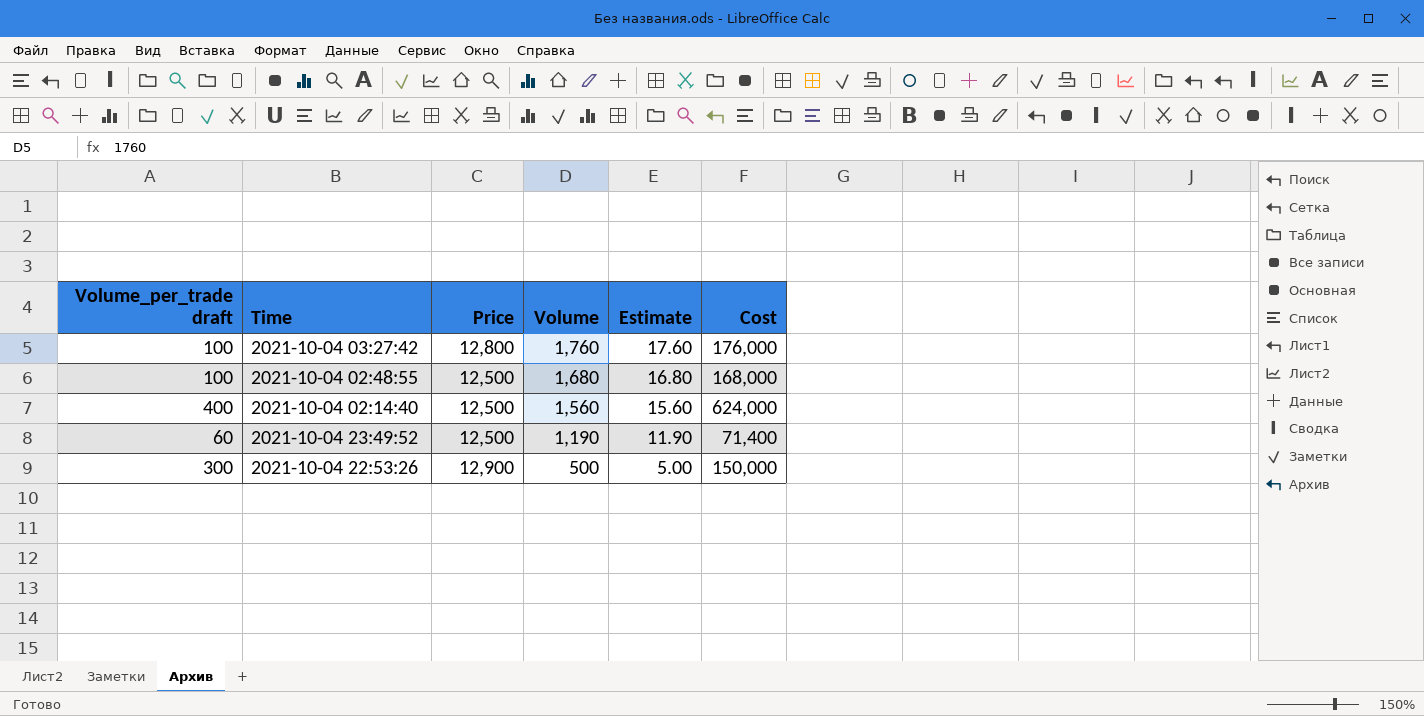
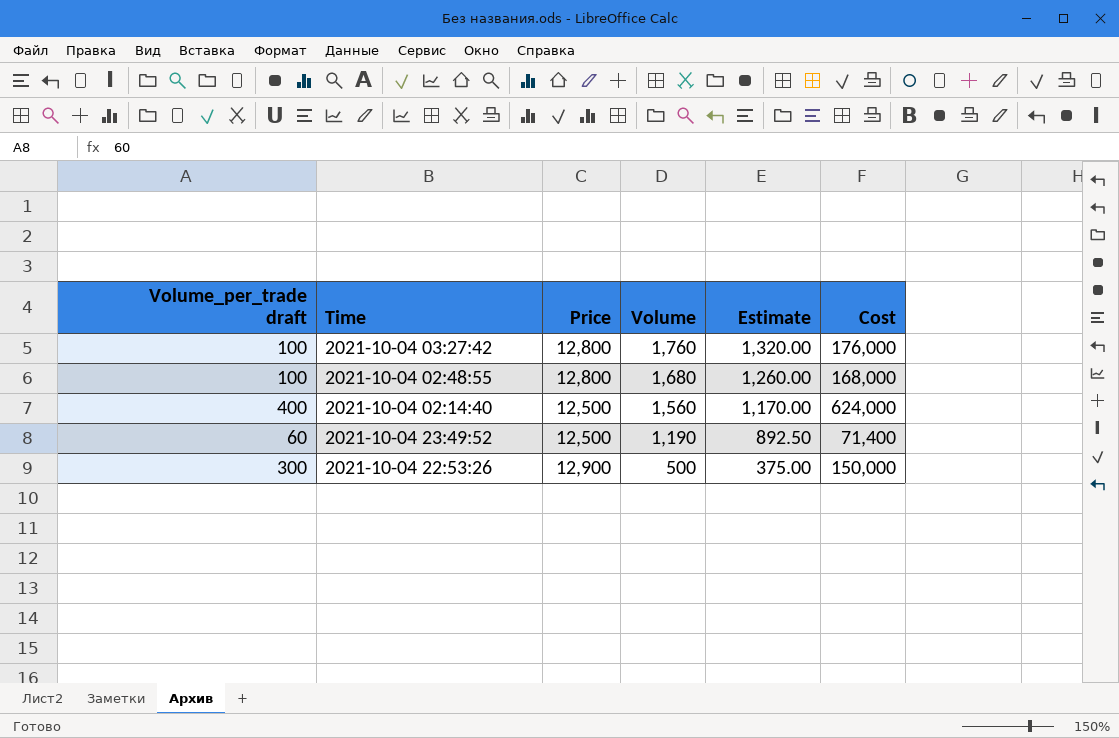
column Estimate | formula: [Volume] * 0.01 -> [Volume] * 0.75
2021-10-04 02:48:55 | Price: 12,500 -> 12,800

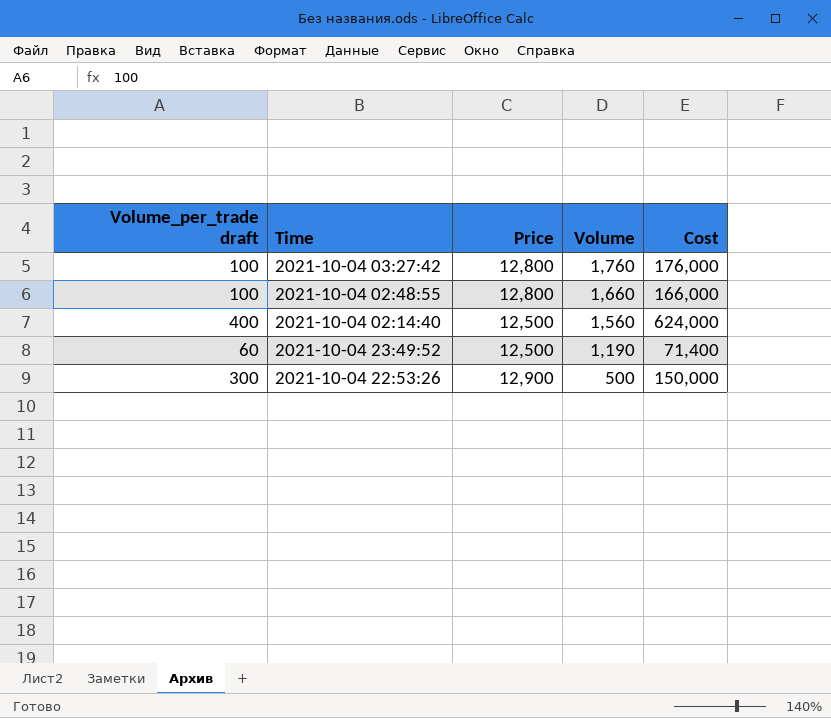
column Estimate | formula: [Volume] * 0.75 -> none
2021-10-04 02:48:55 | Volume: 1,680 -> 1,660
2021-10-04 02:48:55 | Cost: 168,000 -> 166,000

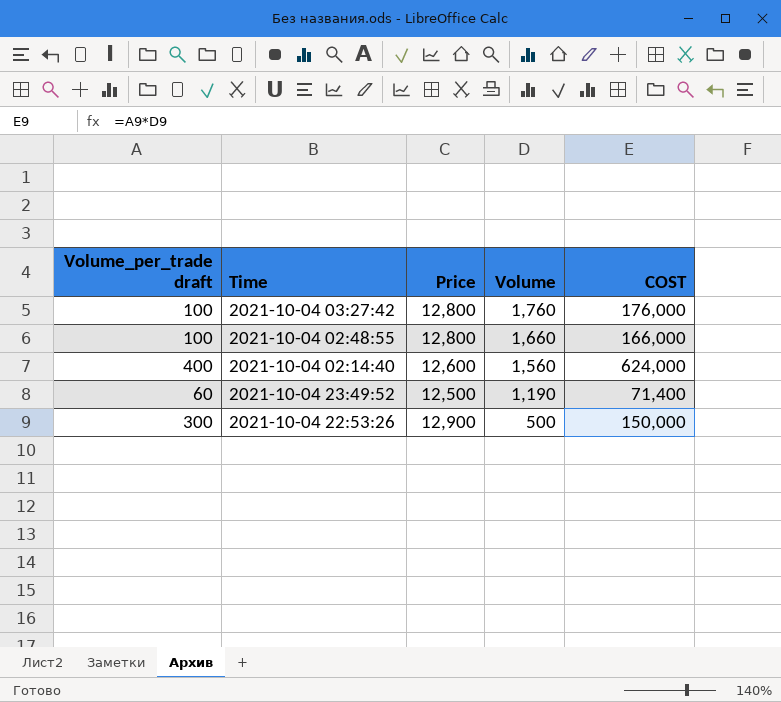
column name: Cost -> COST
2021-10-04 02:14:40 | Price: 12,500 -> 12,600

